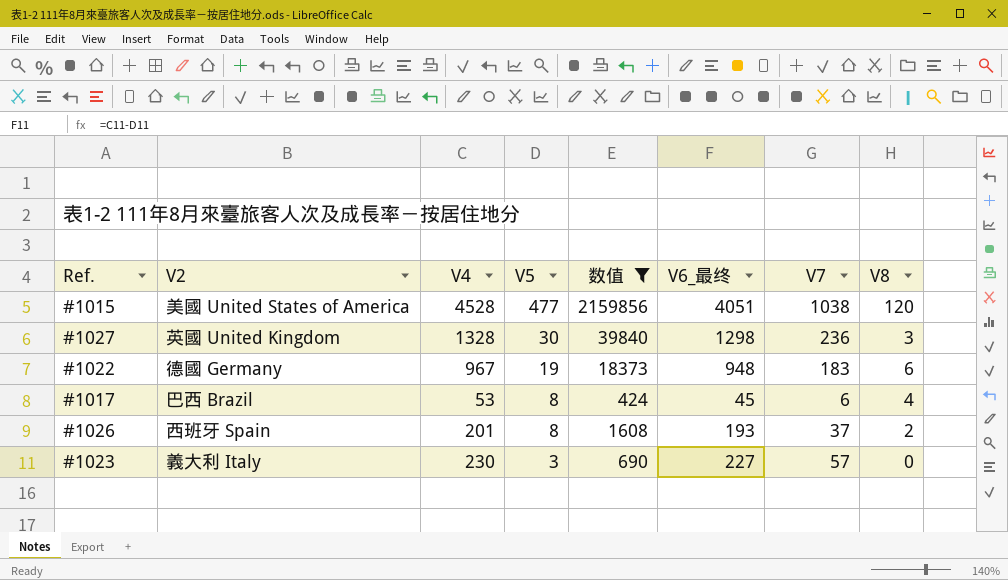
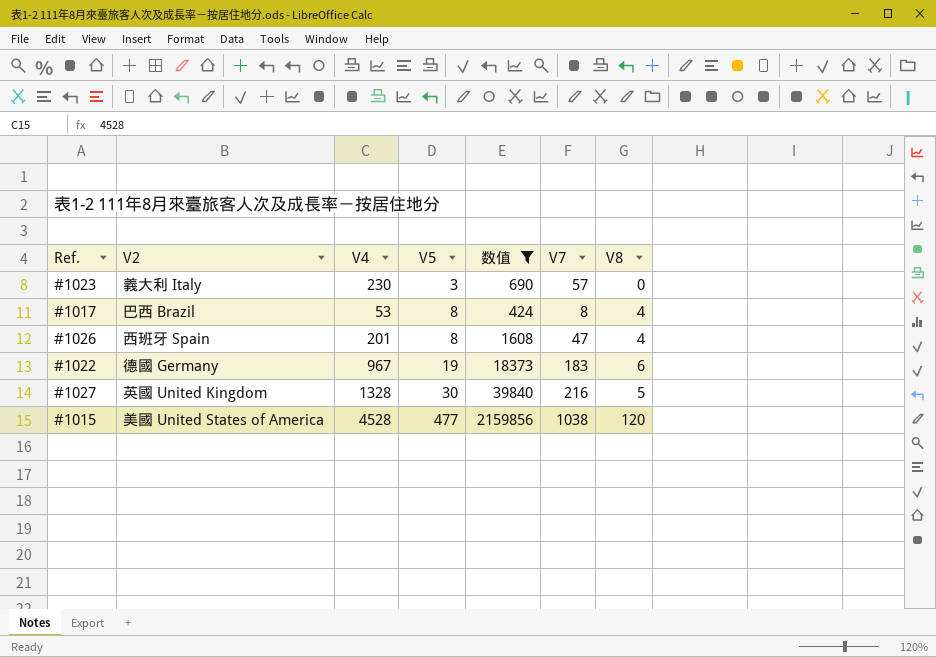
row order: V5 descending -> V5 ascending
column V6_最终 | formula: [V4] - [V5] -> none
#1017 | V7: 6 -> 8
#1026 | V7: 37 -> 47
#1026 | V8: 2 -> 4
#1027 | V7: 236 -> 216
#1027 | V8: 3 -> 5

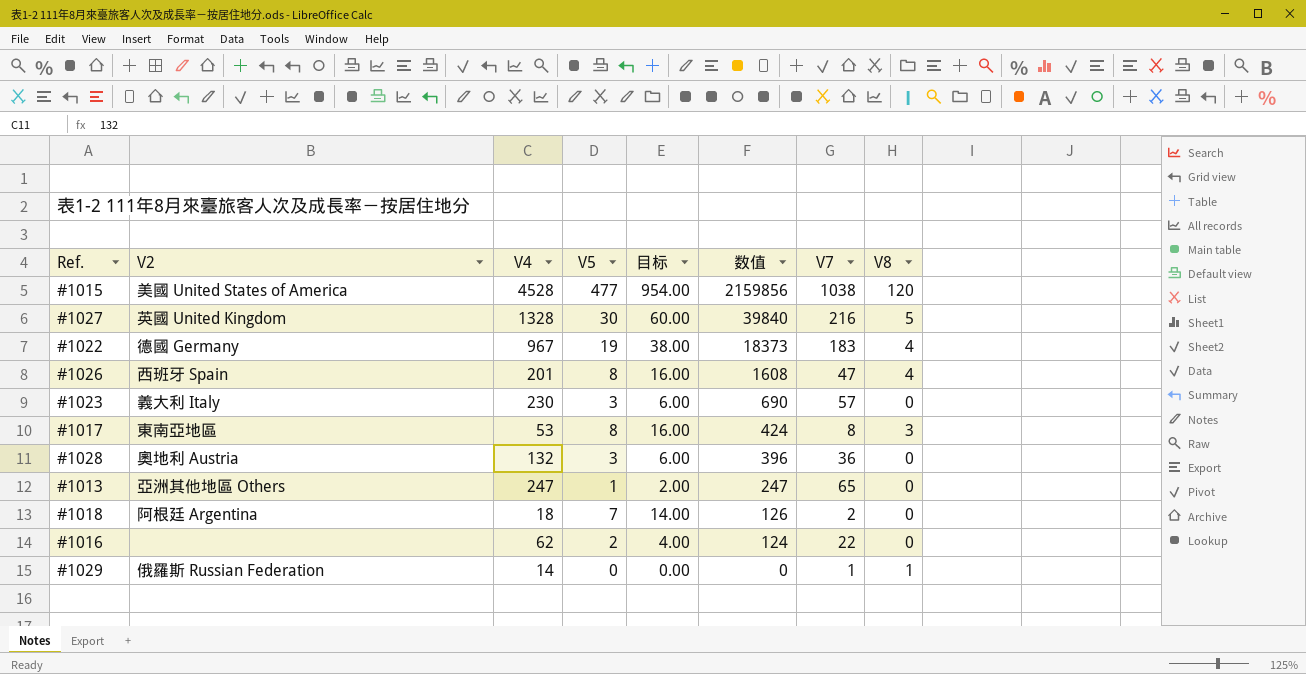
filter: 数值 >= 424 -> none
row order: V5 ascending -> 数值 descending
column 目标 | formula: none -> [V5] * 2
#1022 | V8: 6 -> 4
#1017 | V2: 巴西 Brazil -> 東南亞地區
#1017 | V8: 4 -> 3

